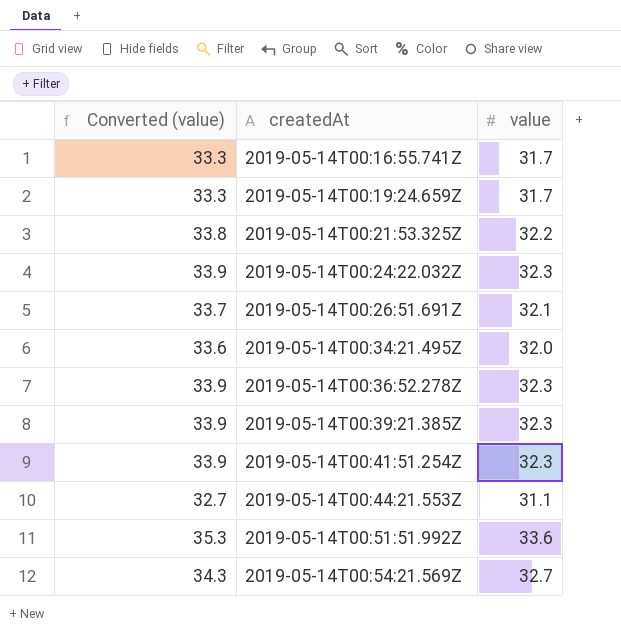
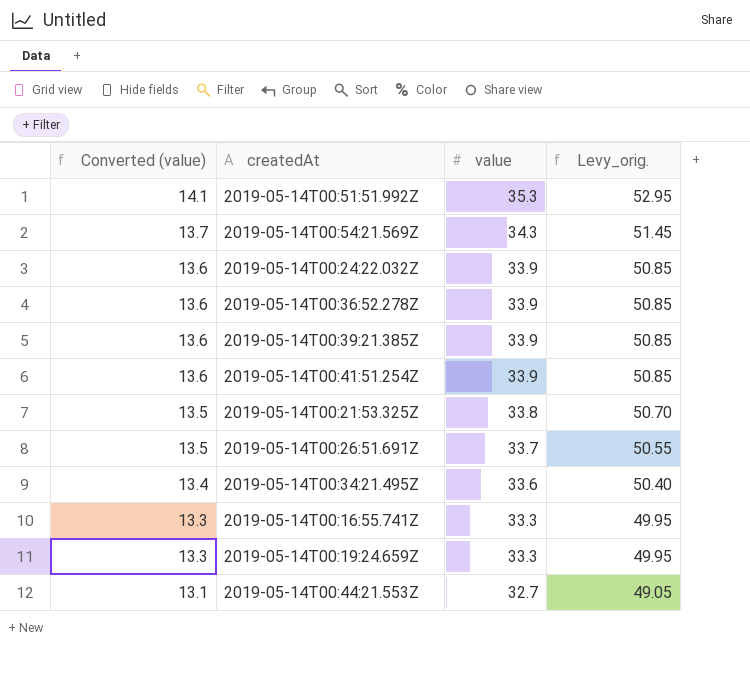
row order: createdAt ascending -> Converted (value) descending
column Converted (value) | formula: [value] * 1.05 -> [value] * 0.4
column Levy_orig. | formula: none -> [value] * 1.5
2019-05-14T00:51:51.992Z | value: 33.6 -> 35.3
2019-05-14T00:54:21.569Z | value: 32.7 -> 34.3
2019-05-14T00:24:22.032Z | value: 32.3 -> 33.9
2019-05-14T00:36:52.278Z | value: 32.3 -> 33.9
2019-05-14T00:39:21.385Z | value: 32.3 -> 33.9
2019-05-14T00:41:51.254Z | value: 32.3 -> 33.9
2019-05-14T00:21:53.325Z | value: 32.2 -> 33.8
2019-05-14T00:26:51.691Z | value: 32.1 -> 33.7
2019-05-14T00:34:21.495Z | value: 32.0 -> 33.6
2019-05-14T00:16:55.741Z | value: 31.7 -> 33.3
2019-05-14T00:19:24.659Z | value: 31.7 -> 33.3
2019-05-14T00:44:21.553Z | value: 31.1 -> 32.7

